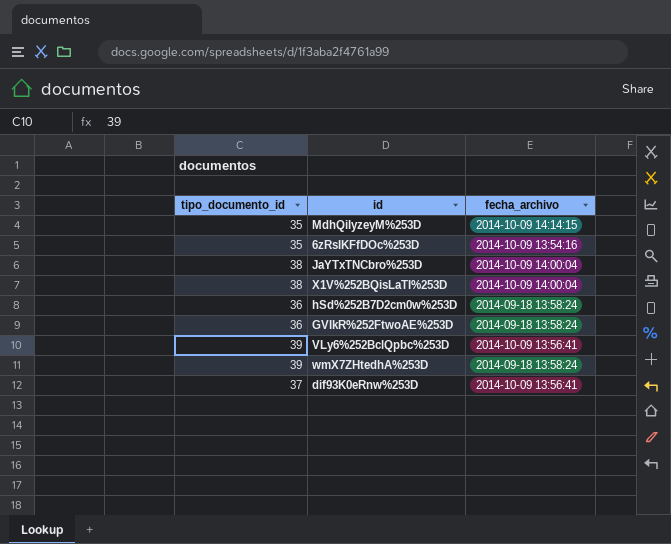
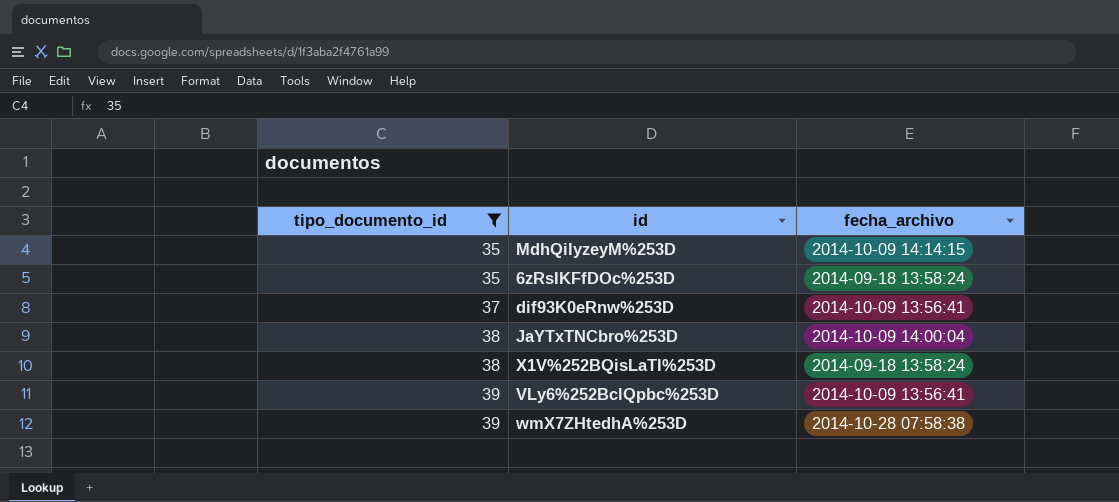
filter: none -> tipo_documento_id != 36
row order: none -> tipo_documento_id ascending
6zRsIKFfDOc%253D | fecha_archivo: 2014-10-09 13:54:16 -> 2014-09-18 13:58:24
X1V%252BQisLaTI%253D | fecha_archivo: 2014-10-09 14:00:04 -> 2014-09-18 13:58:24
wmX7ZHtedhA%253D | fecha_archivo: 2014-09-18 13:58:24 -> 2014-10-28 07:58:38

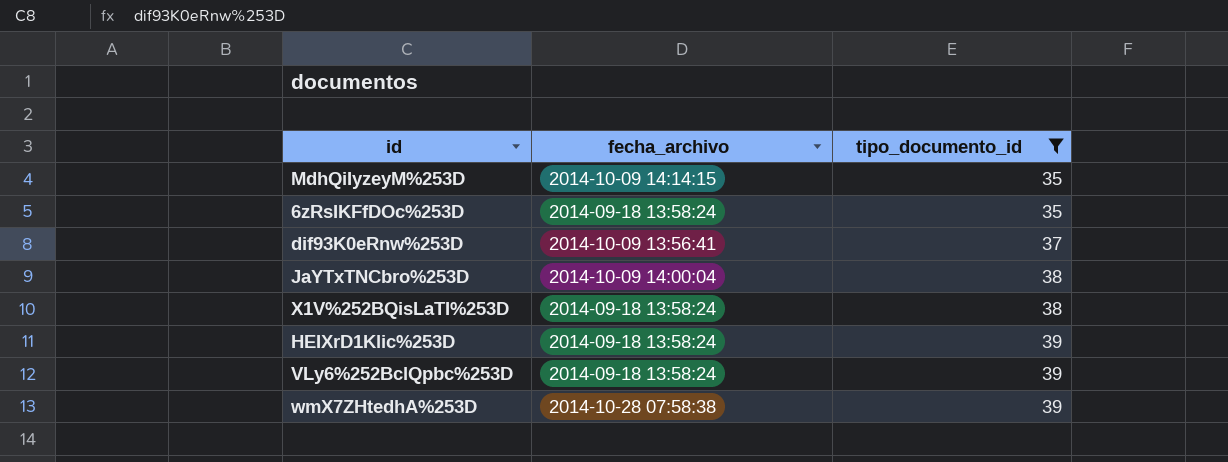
column tipo_documento_id | position: 1 -> 3
row HEIXrD1Klic%253D: none -> 2014-09-18 13:58:24 | 39
VLy6%252BclQpbc%253D | fecha_archivo: 2014-10-09 13:56:41 -> 2014-09-18 13:58:24

